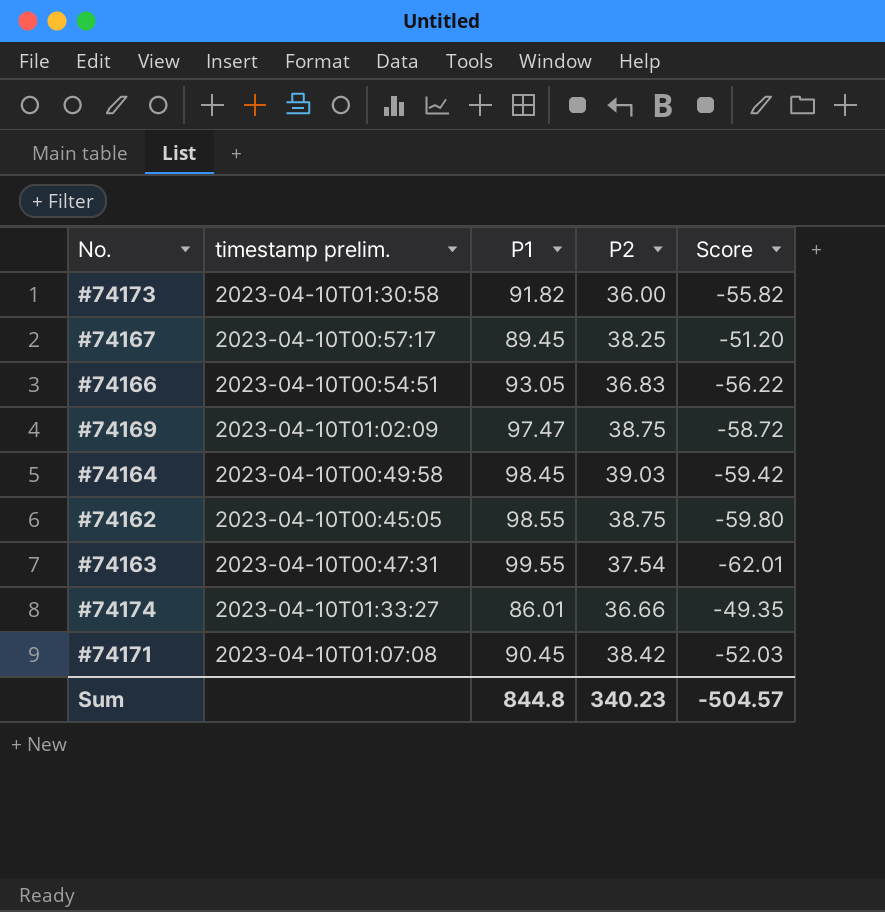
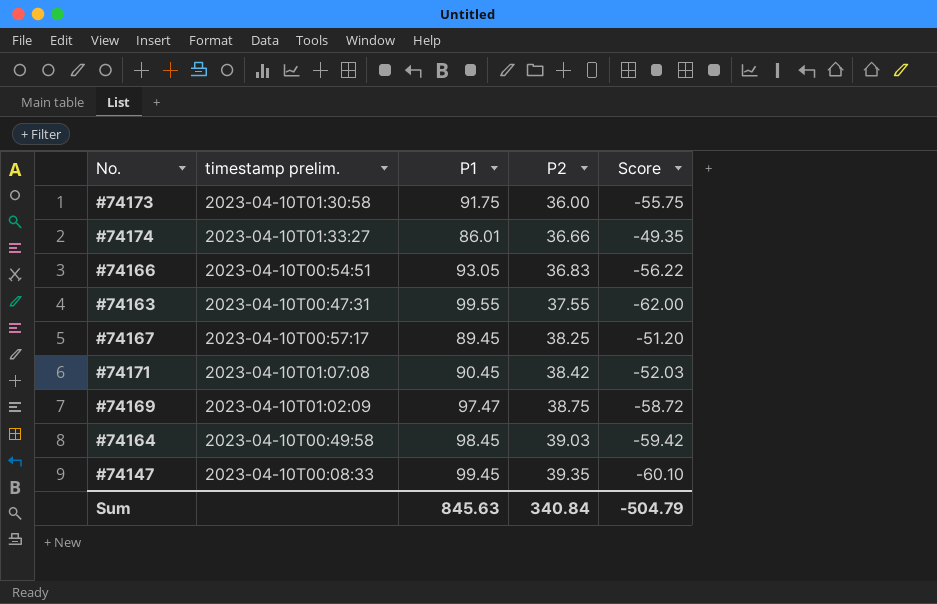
row order: none -> P2 ascending
row #74162: 2023-04-10T00:45:05 | 98.55 | 38.75 | -59.80 -> none
#74173 | P1: 91.82 -> 91.75
#74173 | Score: -55.82 -> -55.75
#74163 | P2: 37.54 -> 37.55
#74163 | Score: -62.01 -> -62.00
row #74147: none -> 2023-04-10T00:08:33 | 99.45 | 39.35 | -60.10
Sum | P1: 844.8 -> 845.63
Sum | P2: 340.23 -> 340.84
Sum | Score: -504.57 -> -504.79

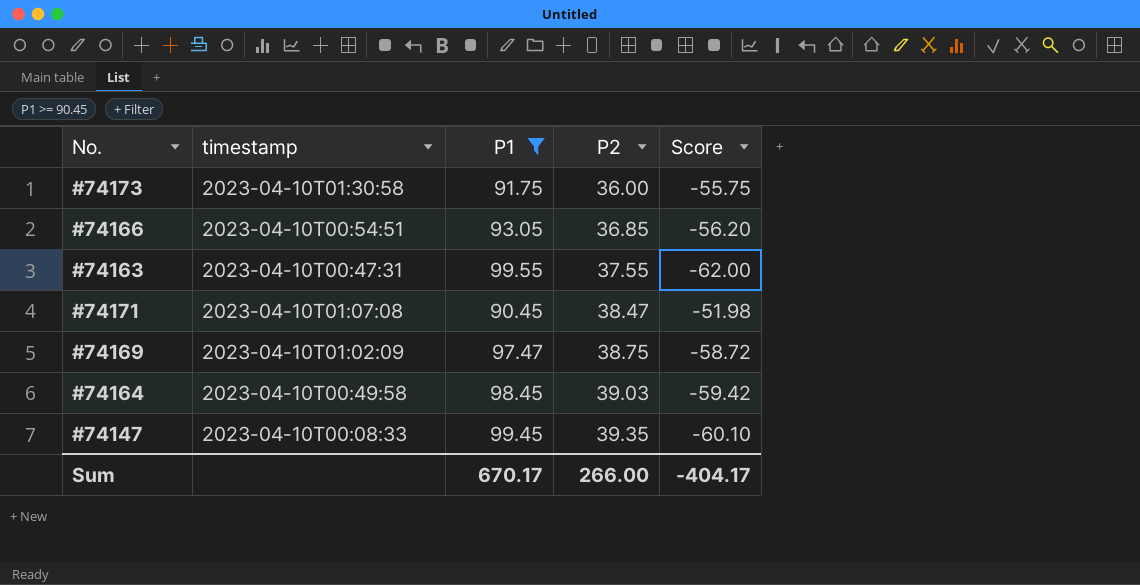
filter: none -> P1 >= 90.45
column name: timestamp prelim. -> timestamp
#74166 | P2: 36.83 -> 36.85
#74166 | Score: -56.22 -> -56.20
#74171 | P2: 38.42 -> 38.47
#74171 | Score: -52.03 -> -51.98
Sum | P1: 845.63 -> 670.17
Sum | P2: 340.84 -> 266.00
Sum | Score: -504.79 -> -404.17

